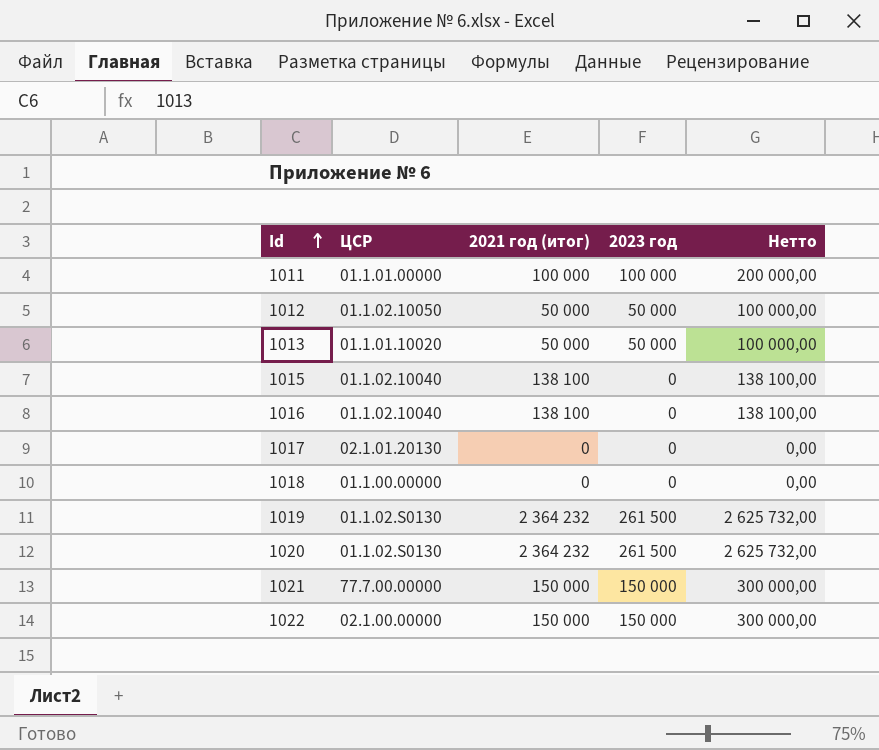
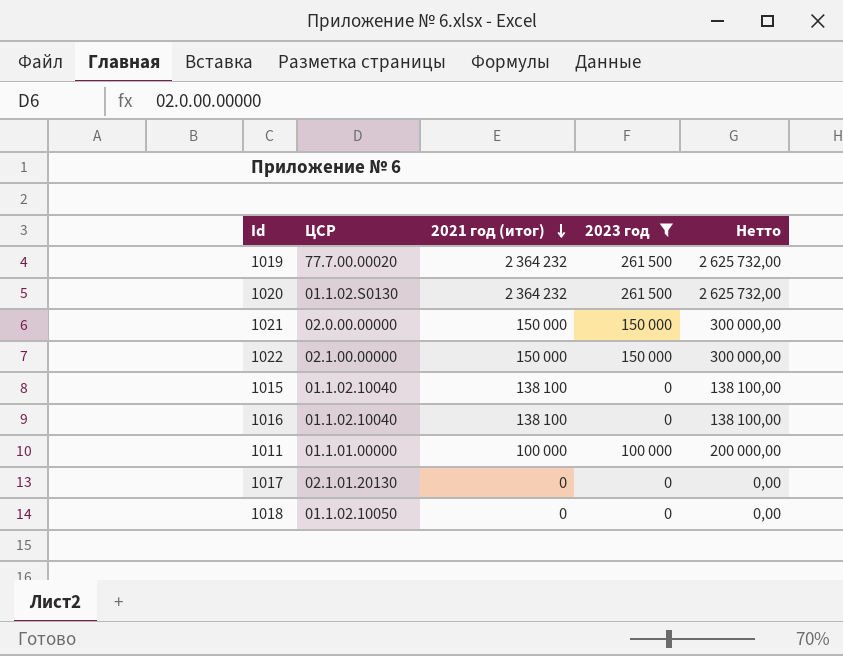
filter: none -> 2023 год != 50 000
row order: Id ascending -> 2021 год (итог) descending
1019 | ЦСР: 01.1.02.S0130 -> 77.7.00.00020
1021 | ЦСР: 77.7.00.00000 -> 02.0.00.00000
1018 | ЦСР: 01.1.00.00000 -> 01.1.02.10050

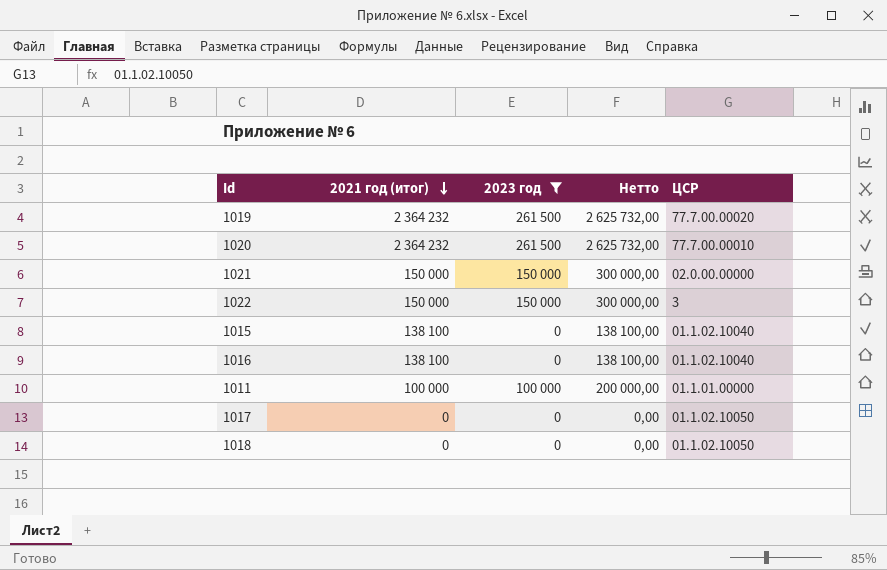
column ЦСР | position: 2 -> 5
1020 | ЦСР: 01.1.02.S0130 -> 77.7.00.00010
1022 | ЦСР: 02.1.00.00000 -> 3
1017 | ЦСР: 02.1.01.20130 -> 01.1.02.10050

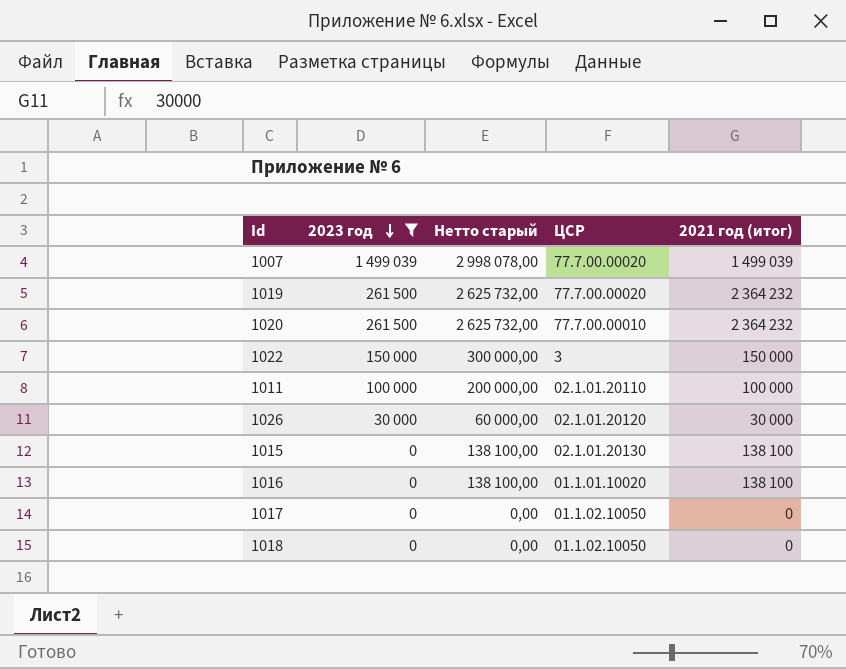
row order: 2021 год (итог) descending -> 2023 год descending
column name: Нетто -> Нетто старый
column 2021 год (итог) | position: 2 -> 5
row 1021: 150 000 | 150 000 | 300 000,00 | 02.0.00.00000 -> none
row 1007: none -> 1 499 039 | 2 998 078,00 | 77.7.00.00020 | 1 499 039
1011 | ЦСР: 01.1.01.00000 -> 02.1.01.20110
row 1026: none -> 30 000 | 60 000,00 | 02.1.01.20120 | 30 000
1015 | ЦСР: 01.1.02.10040 -> 02.1.01.20130
1016 | ЦСР: 01.1.02.10040 -> 01.1.01.10020

